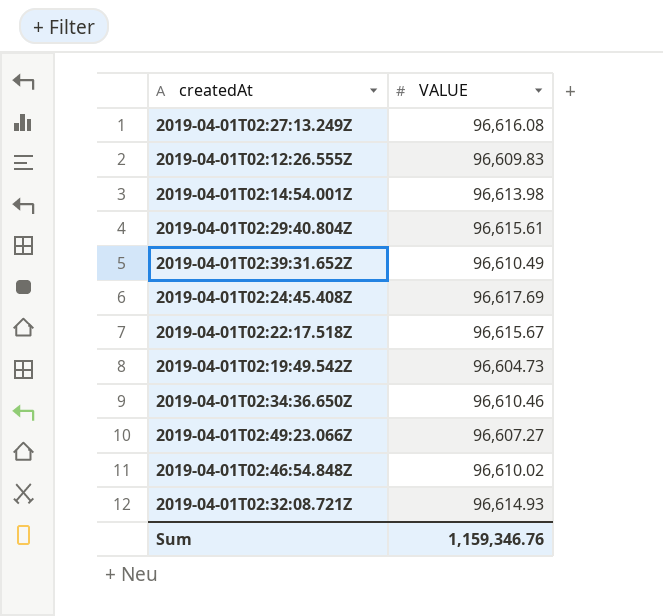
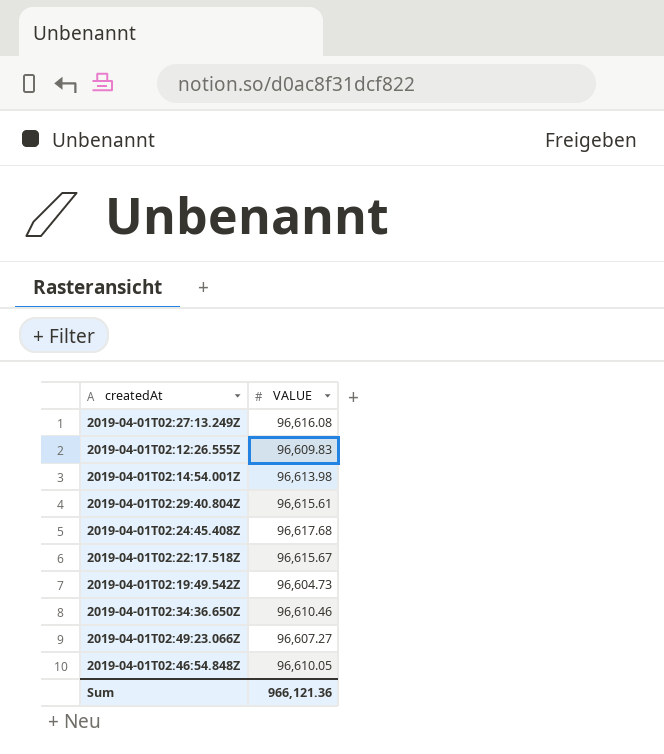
row 2019-04-01T02:39:31.652Z: 96,610.49 -> none
row 2019-04-01T02:32:08.721Z: 96,614.93 -> none
2019-04-01T02:24:45.408Z | VALUE: 96,617.69 -> 96,617.68
2019-04-01T02:46:54.848Z | VALUE: 96,610.02 -> 96,610.05
Sum | VALUE: 1,159,346.76 -> 966,121.36

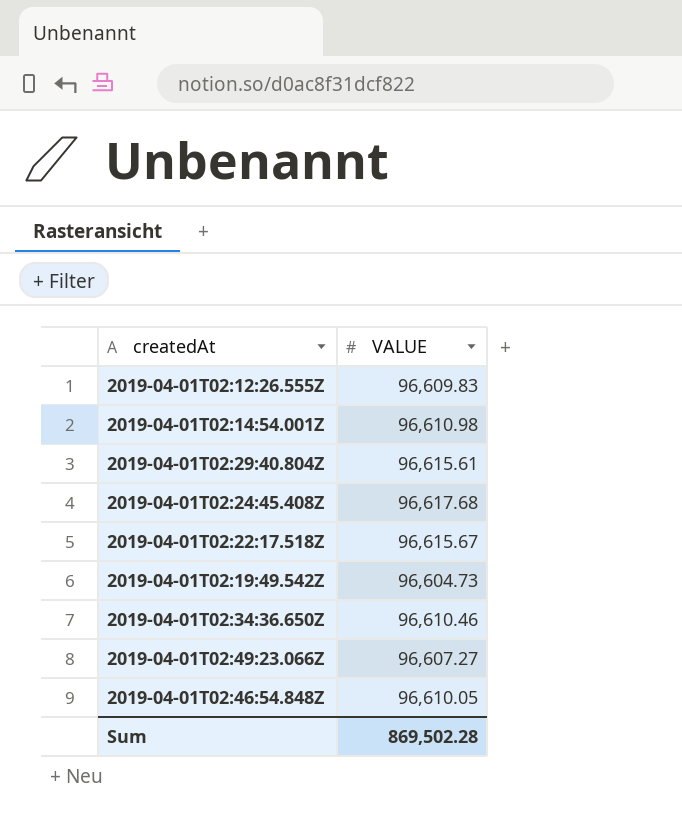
row 2019-04-01T02:27:13.249Z: 96,616.08 -> none
2019-04-01T02:14:54.001Z | VALUE: 96,613.98 -> 96,610.98
Sum | VALUE: 966,121.36 -> 869,502.28

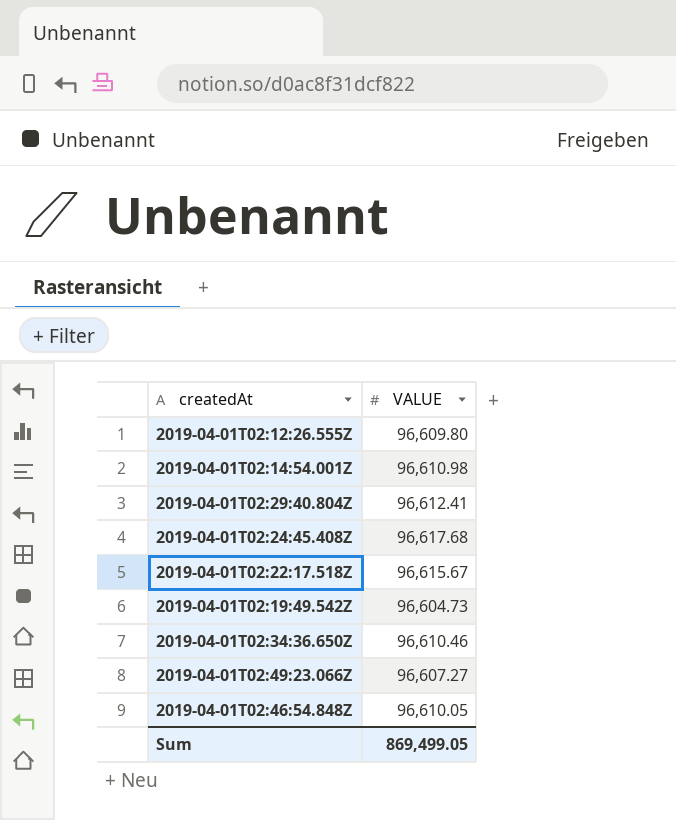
2019-04-01T02:12:26.555Z | VALUE: 96,609.83 -> 96,609.80
2019-04-01T02:29:40.804Z | VALUE: 96,615.61 -> 96,612.41
Sum | VALUE: 869,502.28 -> 869,499.05

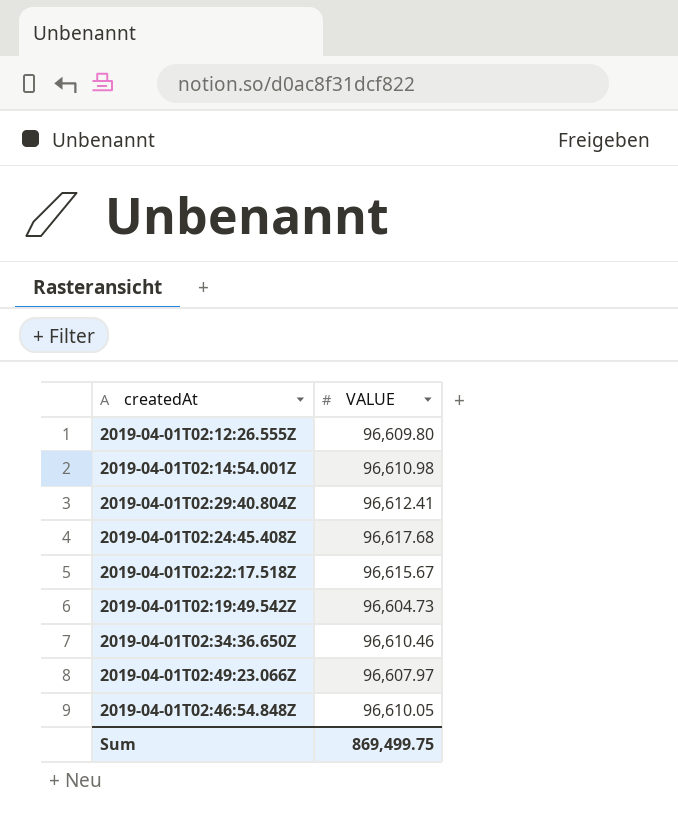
2019-04-01T02:49:23.066Z | VALUE: 96,607.27 -> 96,607.97
Sum | VALUE: 869,499.05 -> 869,499.75

